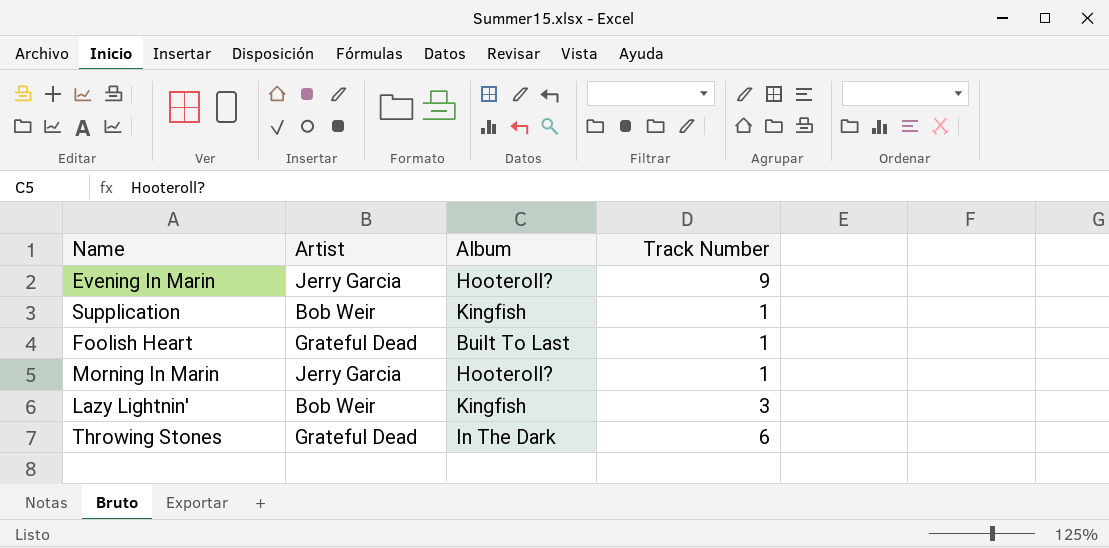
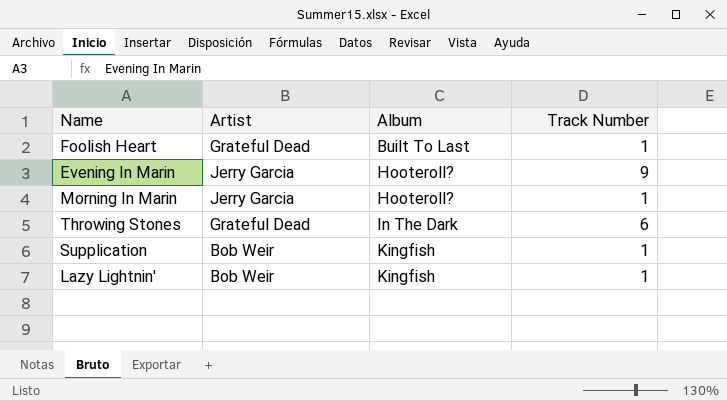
row order: none -> Album ascending
Lazy Lightnin' | Track Number: 3 -> 1

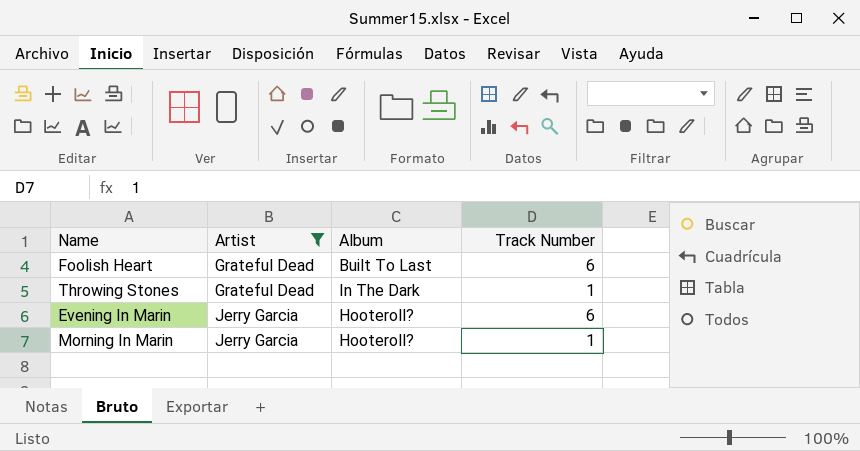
filter: none -> Artist != Bob Weir
row order: Album ascending -> Artist ascending
Foolish Heart | Track Number: 1 -> 6
Throwing Stones | Track Number: 6 -> 1
Evening In Marin | Track Number: 9 -> 6

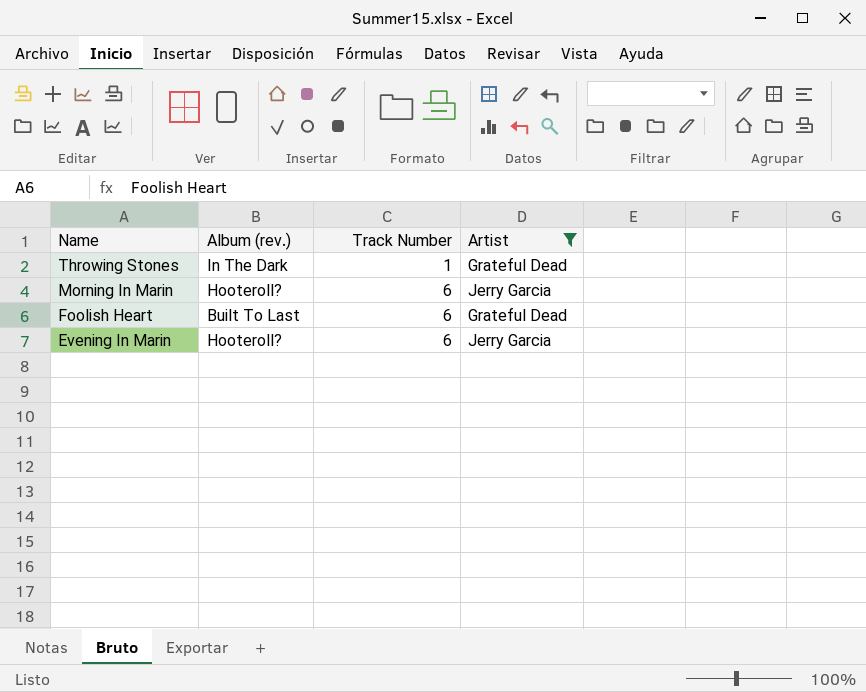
row order: Artist ascending -> Name descending
column name: Album -> Album (rev.)
column Artist | position: 2 -> 4
Morning In Marin | Track Number: 1 -> 6

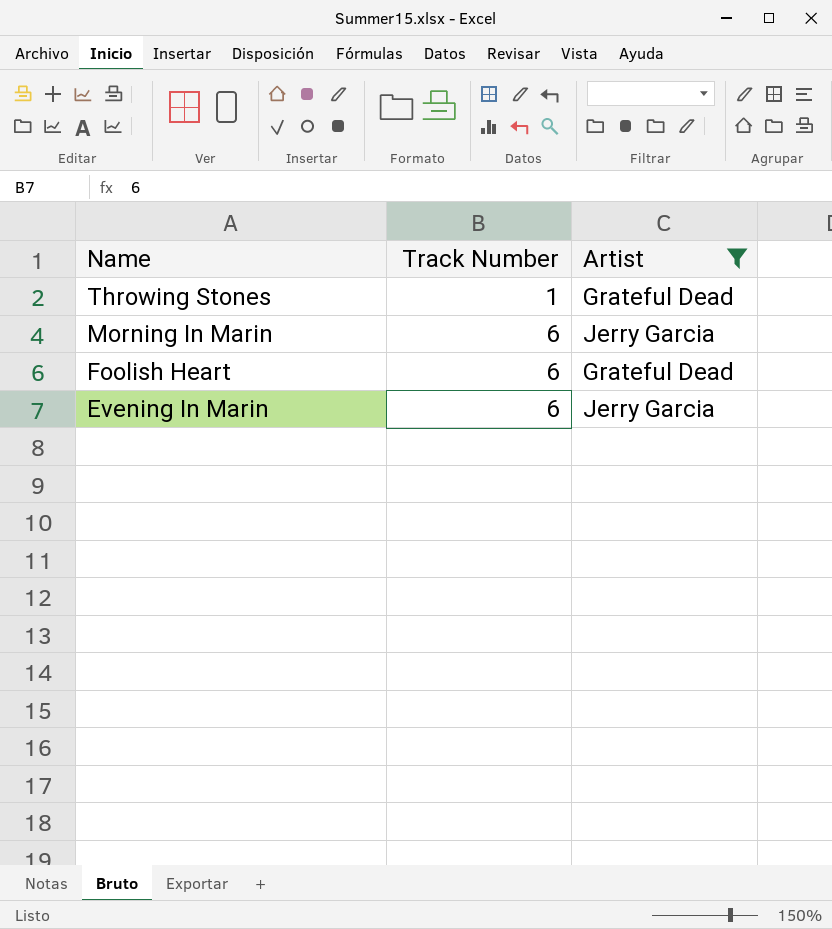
column Album (rev.) | position: 2 -> none

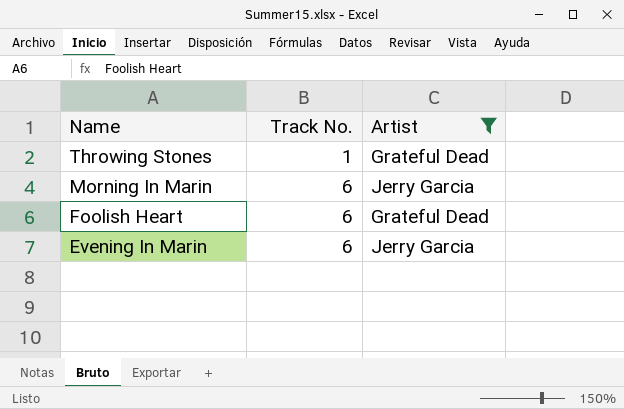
column name: Track Number -> Track No.

